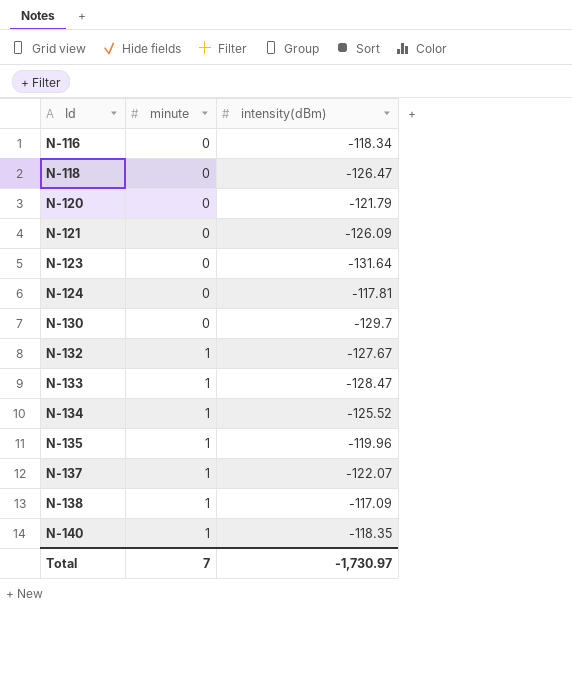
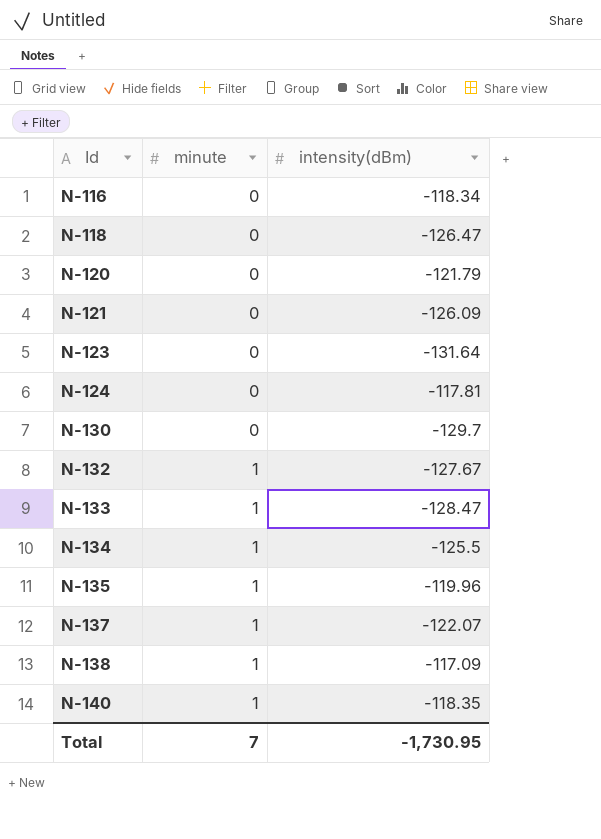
N-134 | intensity(dBm): -125.52 -> -125.5
Total | intensity(dBm): -1,730.97 -> -1,730.95

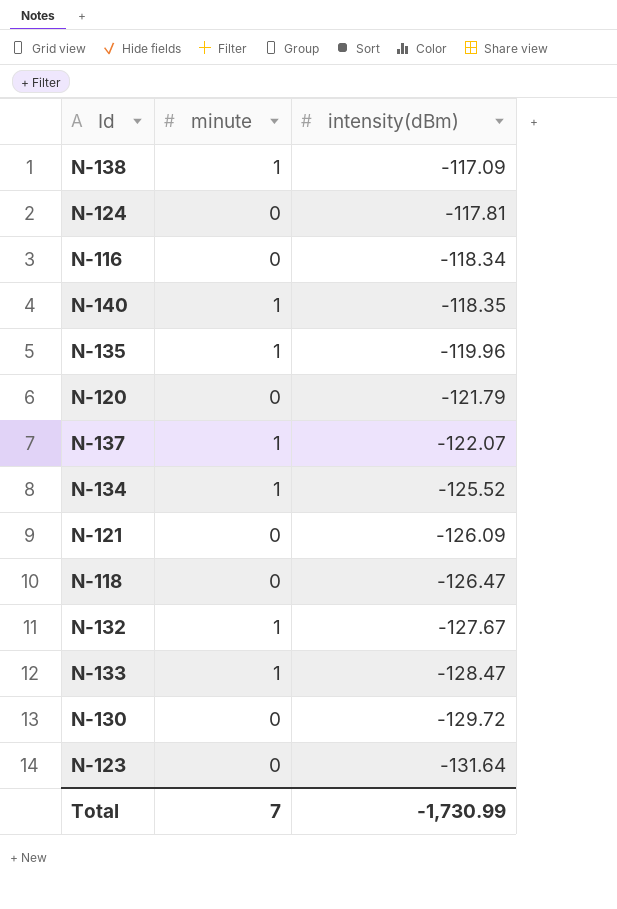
row order: Id ascending -> intensity(dBm) descending
N-134 | intensity(dBm): -125.5 -> -125.52
N-130 | intensity(dBm): -129.7 -> -129.72
Total | intensity(dBm): -1,730.95 -> -1,730.99

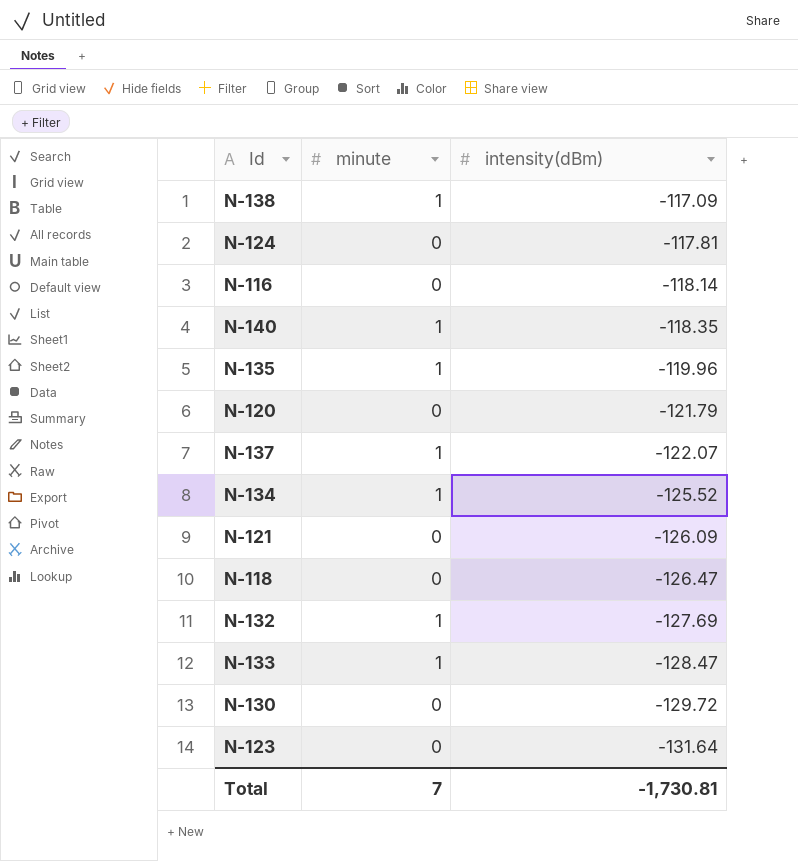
N-116 | intensity(dBm): -118.34 -> -118.14
N-132 | intensity(dBm): -127.67 -> -127.69
Total | intensity(dBm): -1,730.99 -> -1,730.81

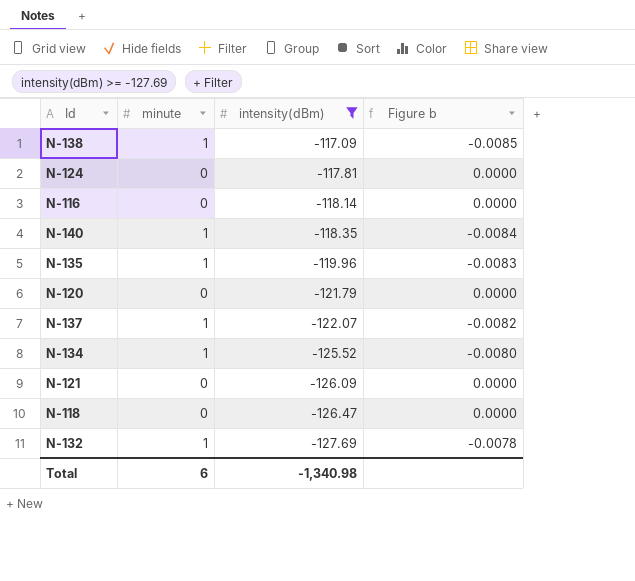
filter: none -> intensity(dBm) >= -127.69
column Figure b | formula: none -> [minute] / [intensity(dBm)]
Total | minute: 7 -> 6
Total | intensity(dBm): -1,730.81 -> -1,340.98

